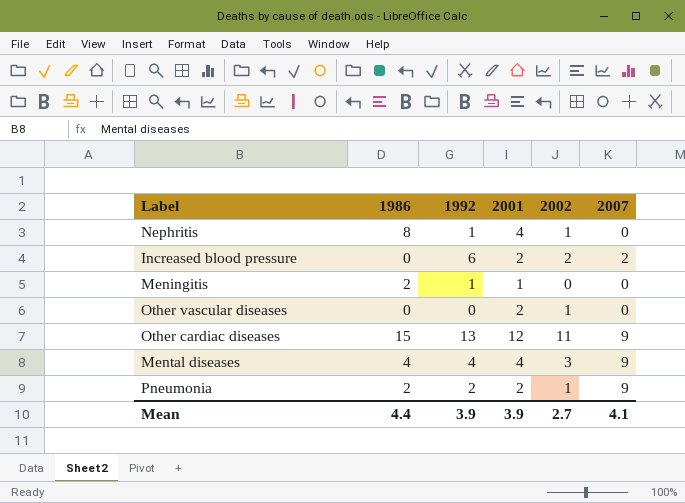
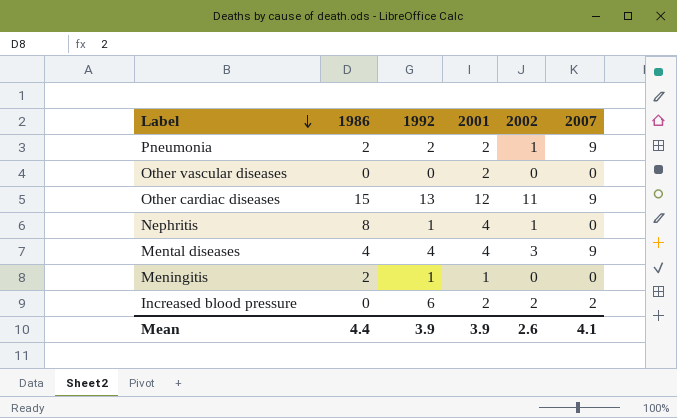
row order: none -> Label descending
Other vascular diseases | 2002: 1 -> 0
Mean | 2002: 2.7 -> 2.6

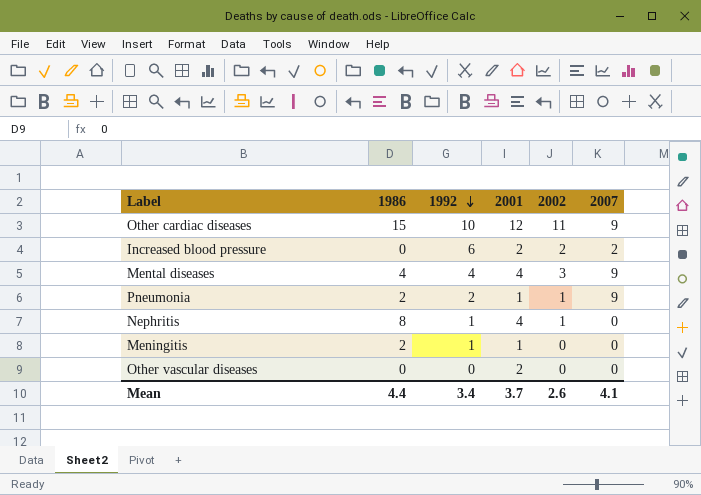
row order: Label descending -> 1992 descending
Other cardiac diseases | 1992: 13 -> 10
Pneumonia | 2001: 2 -> 1
Mean | 1992: 3.9 -> 3.4
Mean | 2001: 3.9 -> 3.7

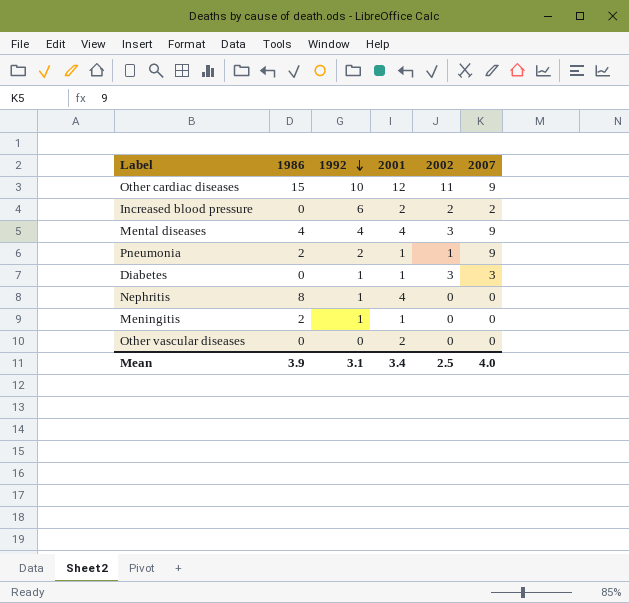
row Diabetes: none -> 0 | 1 | 1 | 3 | 3
Nephritis | 2002: 1 -> 0
Mean | 1986: 4.4 -> 3.9
Mean | 1992: 3.4 -> 3.1
Mean | 2001: 3.7 -> 3.4
Mean | 2002: 2.6 -> 2.5
Mean | 2007: 4.1 -> 4.0

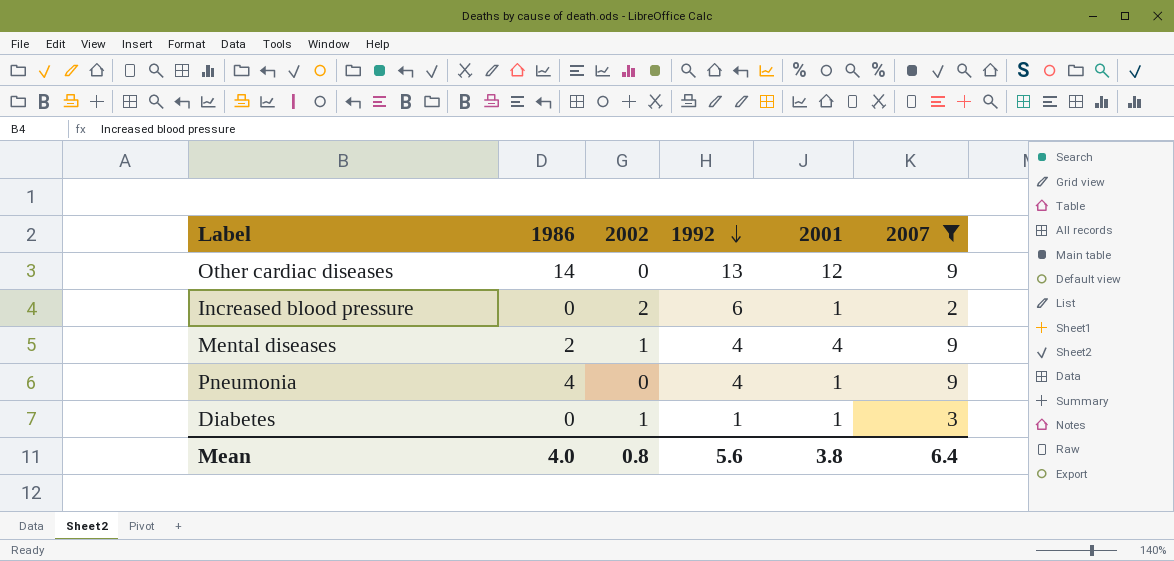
filter: none -> 2007 != 0
column 2002 | position: 5 -> 3
Other cardiac diseases | 1986: 15 -> 14
Other cardiac diseases | 2002: 11 -> 0
Other cardiac diseases | 1992: 10 -> 13
Increased blood pressure | 2001: 2 -> 1
Mental diseases | 1986: 4 -> 2
Mental diseases | 2002: 3 -> 1
Pneumonia | 1986: 2 -> 4
Pneumonia | 2002: 1 -> 0
Pneumonia | 1992: 2 -> 4
Diabetes | 2002: 3 -> 1
Mean | 1986: 3.9 -> 4.0
Mean | 2002: 2.5 -> 0.8
Mean | 1992: 3.1 -> 5.6
Mean | 2001: 3.4 -> 3.8
Mean | 2007: 4.0 -> 6.4

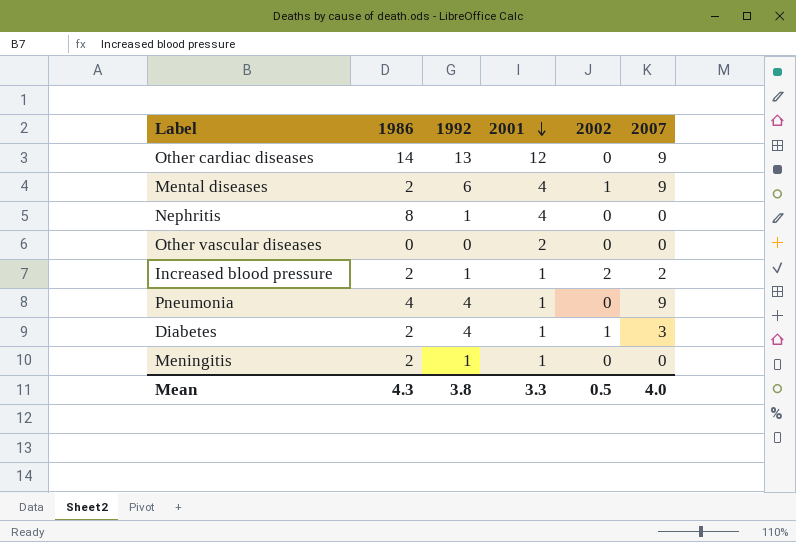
filter: 2007 != 0 -> none
row order: 1992 descending -> 2001 descending
column 2002 | position: 3 -> 5
Mental diseases | 1992: 4 -> 6
Increased blood pressure | 1986: 0 -> 2
Increased blood pressure | 1992: 6 -> 1
Diabetes | 1986: 0 -> 2
Diabetes | 1992: 1 -> 4
Mean | 1986: 4.0 -> 4.3
Mean | 1992: 5.6 -> 3.8
Mean | 2001: 3.8 -> 3.3
Mean | 2002: 0.8 -> 0.5
Mean | 2007: 6.4 -> 4.0

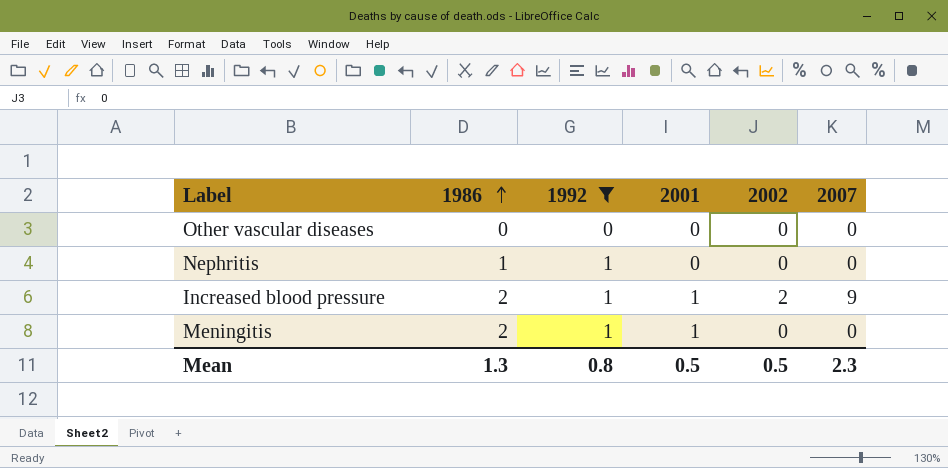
filter: none -> 1992 <= 1
row order: 2001 descending -> 1986 ascending
Other vascular diseases | 2001: 2 -> 0
Nephritis | 1986: 8 -> 1
Nephritis | 2001: 4 -> 0
Increased blood pressure | 2007: 2 -> 9
Mean | 1986: 4.3 -> 1.3
Mean | 1992: 3.8 -> 0.8
Mean | 2001: 3.3 -> 0.5
Mean | 2007: 4.0 -> 2.3

